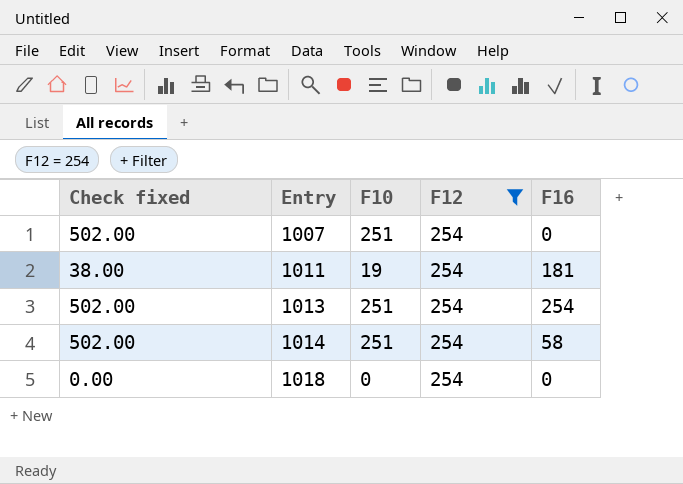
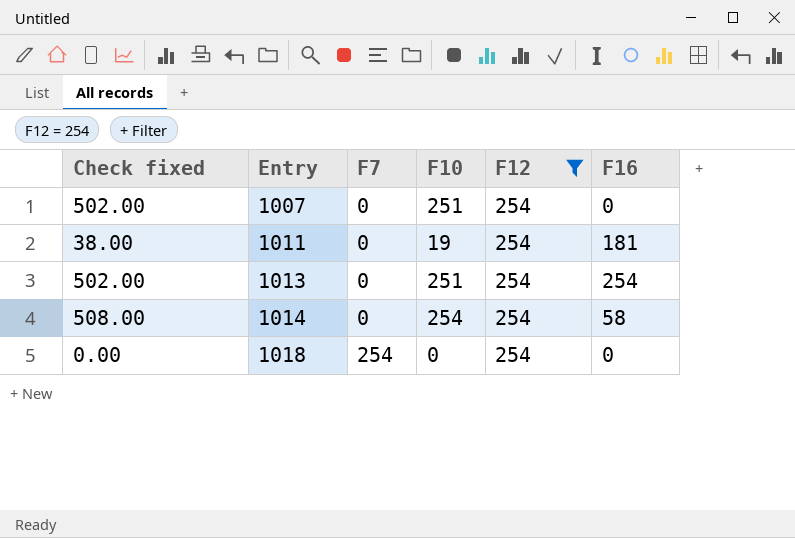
column F7 | position: none -> 3
1014 | Check fixed: 502.00 -> 508.00
1014 | F10: 251 -> 254

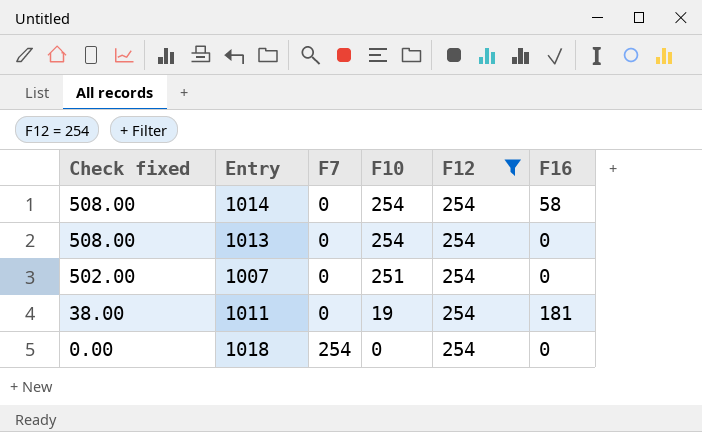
row order: Entry ascending -> Check fixed descending
1013 | Check fixed: 502.00 -> 508.00
1013 | F10: 251 -> 254
1013 | F16: 254 -> 0

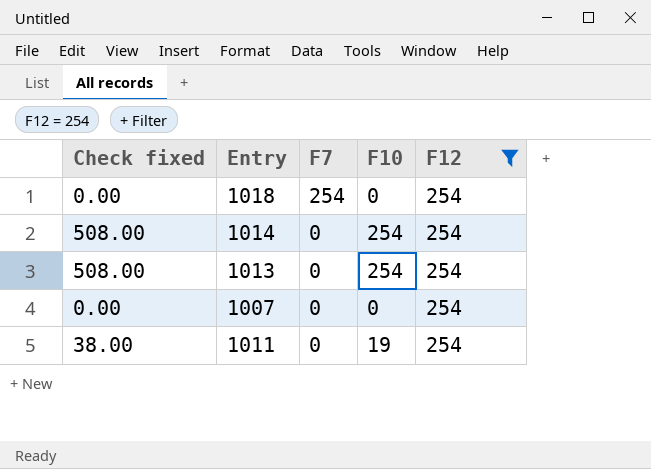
row order: Check fixed descending -> F7 descending
column F16 | position: 6 -> none
1007 | Check fixed: 502.00 -> 0.00
1007 | F10: 251 -> 0

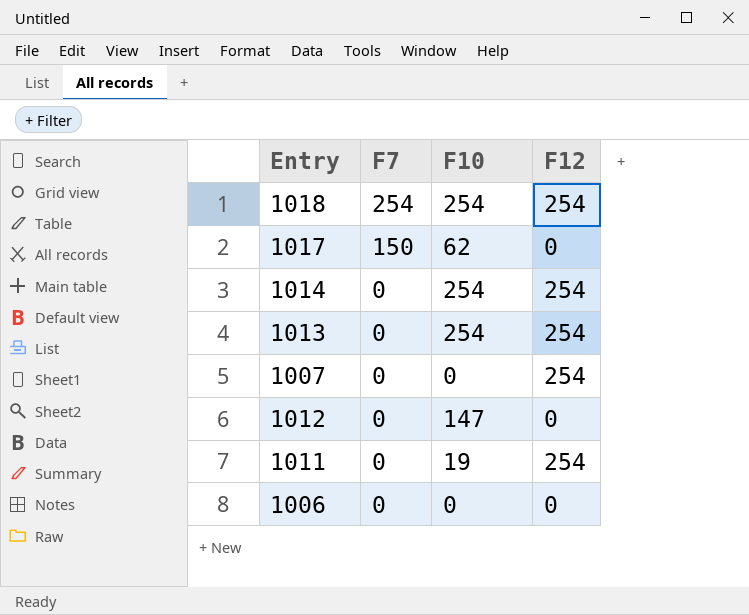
filter: F12 = 254 -> none
column Check fixed | formula: [F10] * 2 -> none
1018 | F10: 0 -> 254

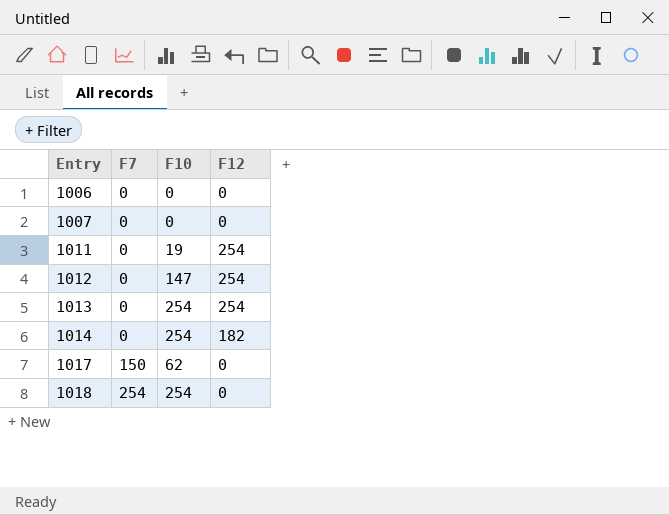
row order: F7 descending -> Entry ascending
1007 | F12: 254 -> 0
1012 | F12: 0 -> 254
1014 | F12: 254 -> 182
1018 | F12: 254 -> 0

